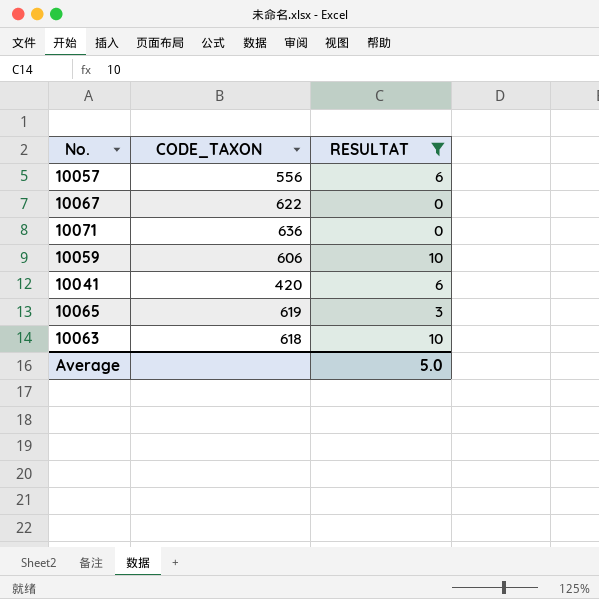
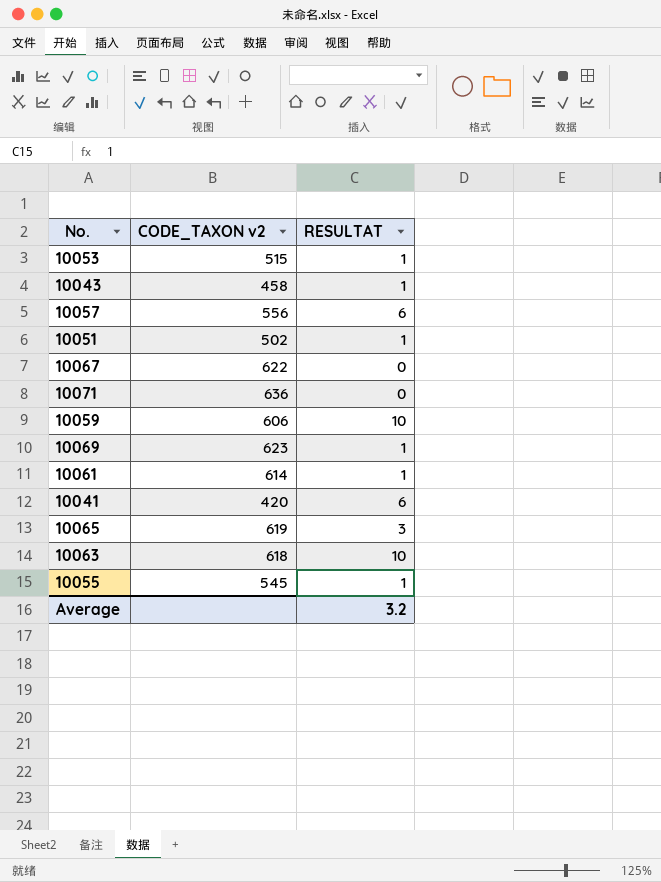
filter: RESULTAT != 1 -> none
column name: CODE_TAXON -> CODE_TAXON v2
Average | RESULTAT: 5.0 -> 3.2

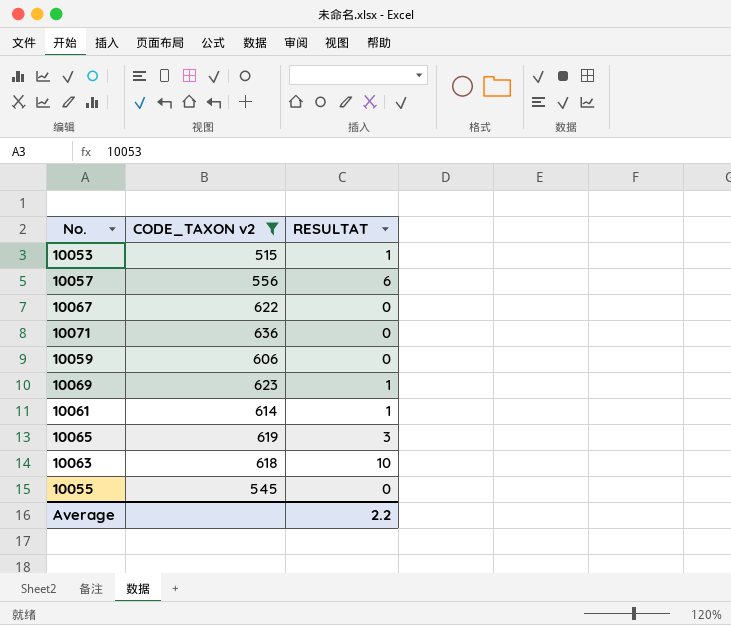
filter: none -> CODE_TAXON v2 >= 515
10059 | RESULTAT: 10 -> 0
10055 | RESULTAT: 1 -> 0
Average | RESULTAT: 3.2 -> 2.2

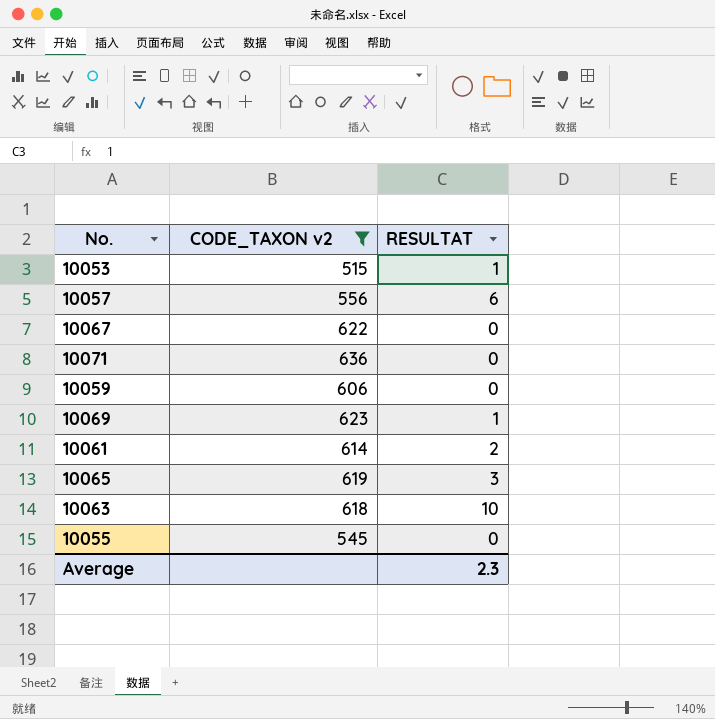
10061 | RESULTAT: 1 -> 2
Average | RESULTAT: 2.2 -> 2.3

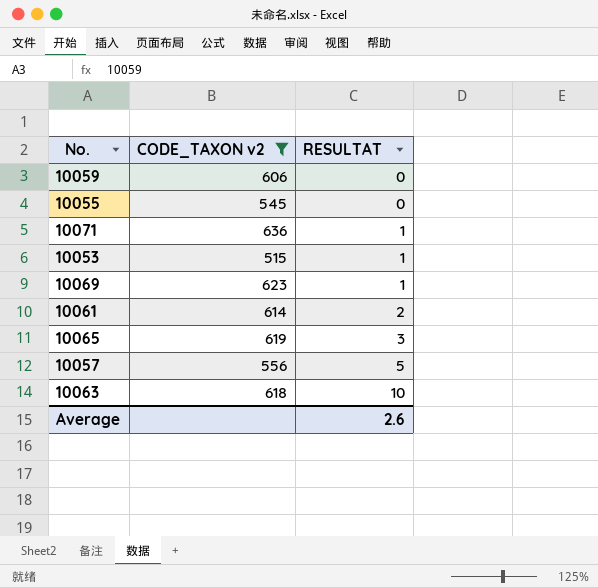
row order: none -> RESULTAT ascending
row 10067: 622 | 0 -> none
10071 | RESULTAT: 0 -> 1
10057 | RESULTAT: 6 -> 5
Average | RESULTAT: 2.3 -> 2.6

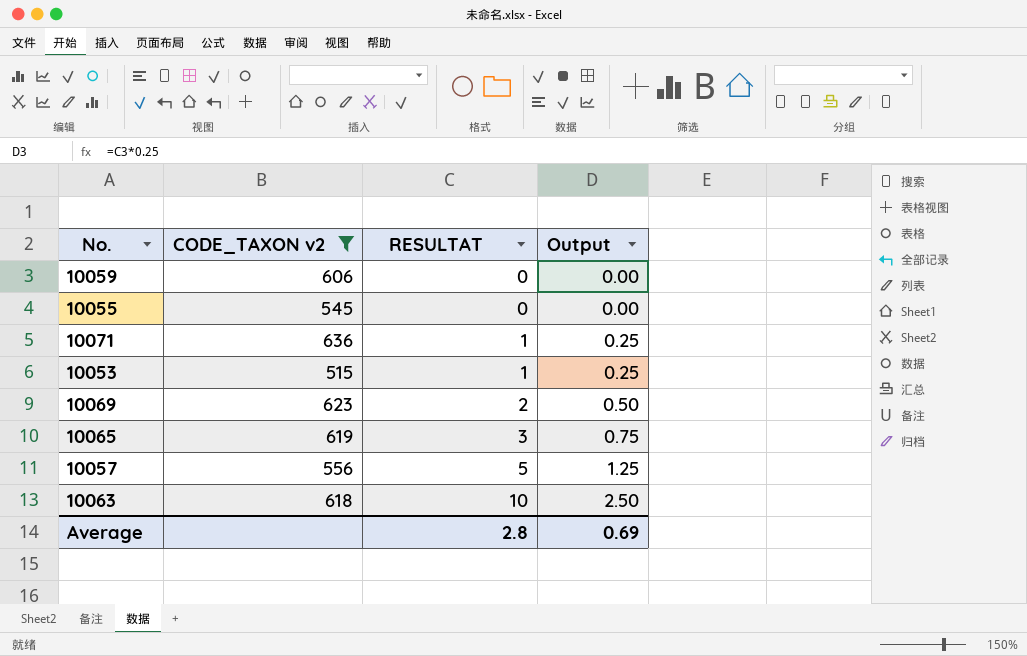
column Output | formula: none -> [RESULTAT] * 0.25
row 10061: 614 | 2 -> none
10069 | RESULTAT: 1 -> 2
Average | RESULTAT: 2.6 -> 2.8

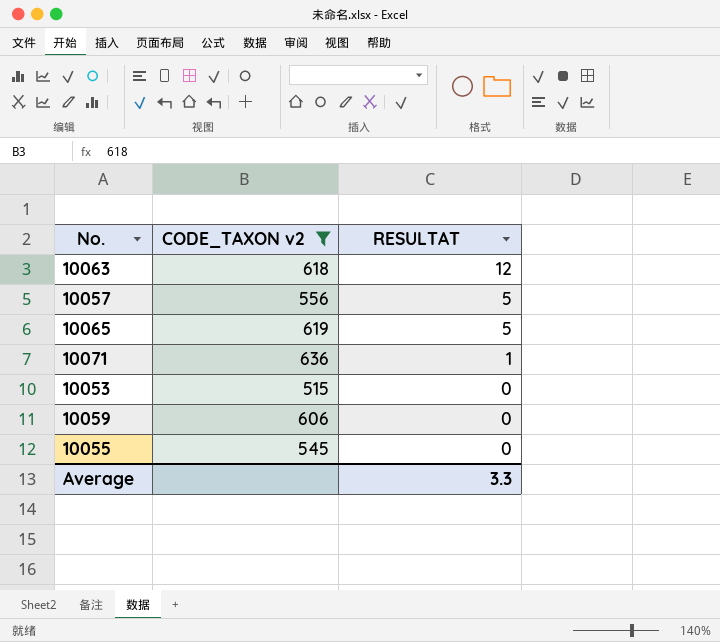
row order: RESULTAT ascending -> RESULTAT descending
column Output | formula: [RESULTAT] * 0.25 -> none
row 10069: 623 | 2 | 0.50 -> none
10063 | RESULTAT: 10 -> 12
10065 | RESULTAT: 3 -> 5
10053 | RESULTAT: 1 -> 0
Average | RESULTAT: 2.8 -> 3.3

